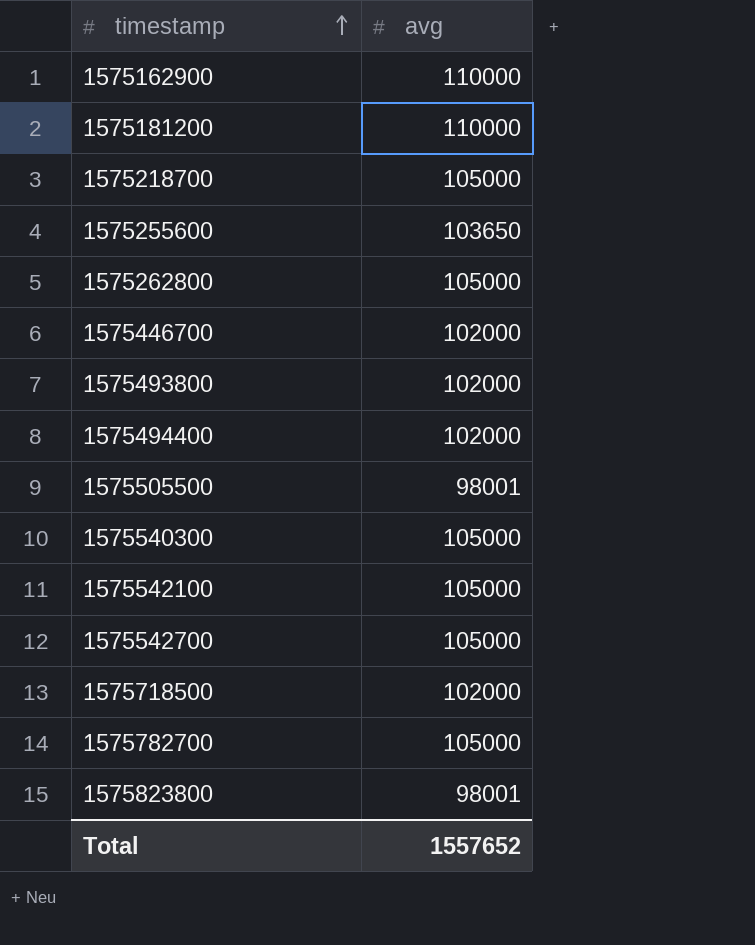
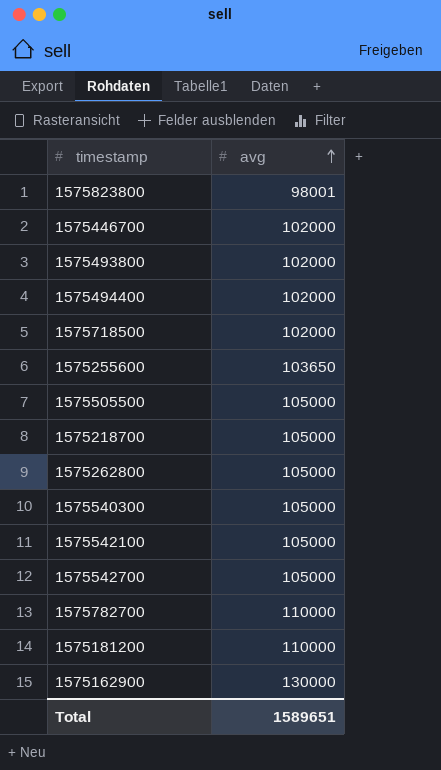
row order: timestamp ascending -> avg ascending
1575505500 | avg: 98001 -> 105000
1575782700 | avg: 105000 -> 110000
1575162900 | avg: 110000 -> 130000
Total | avg: 1557652 -> 1589651

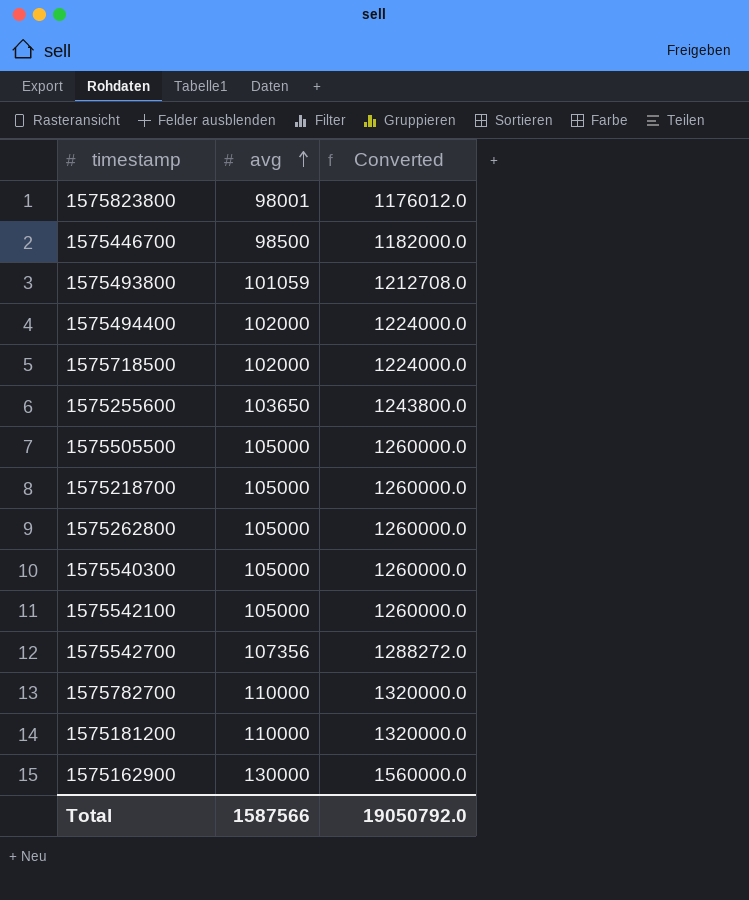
column Converted | formula: none -> [avg] * 12
1575446700 | avg: 102000 -> 98500
1575493800 | avg: 102000 -> 101059
1575542700 | avg: 105000 -> 107356
Total | avg: 1589651 -> 1587566

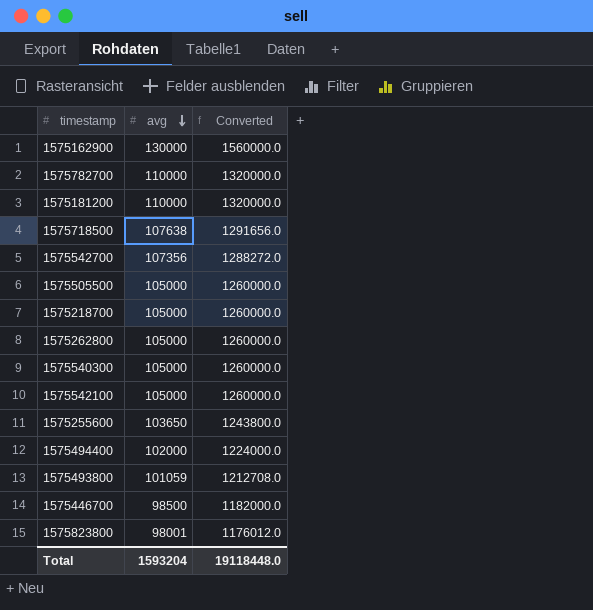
row order: avg ascending -> avg descending
1575718500 | avg: 102000 -> 107638
1575718500 | Converted: 1224000.0 -> 1291656.0
Total | avg: 1587566 -> 1593204
Total | Converted: 19050792.0 -> 19118448.0

